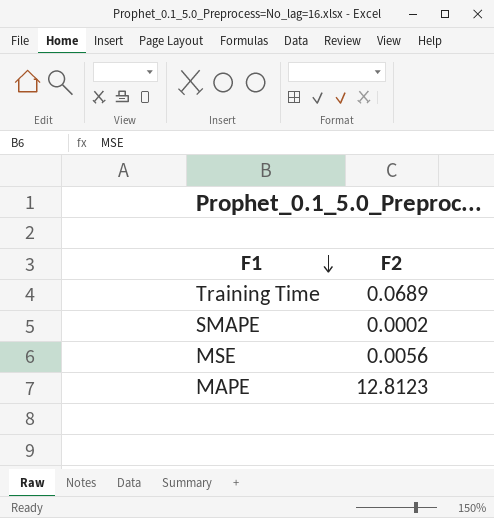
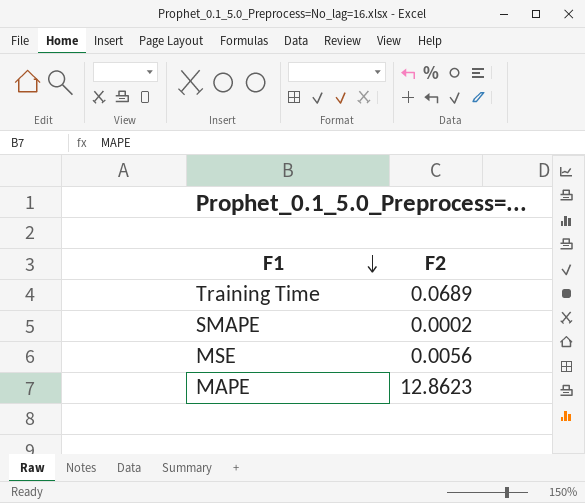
MAPE | F2: 12.8123 -> 12.8623

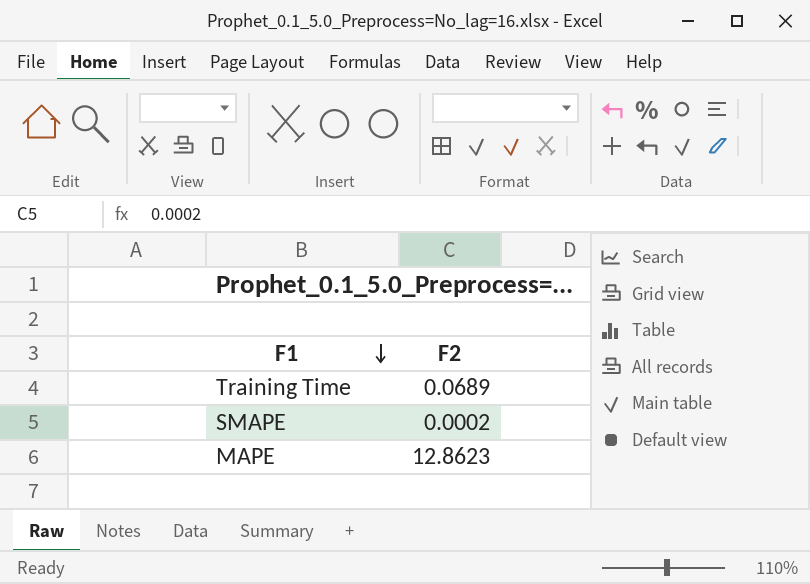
row MSE: 0.0056 -> none

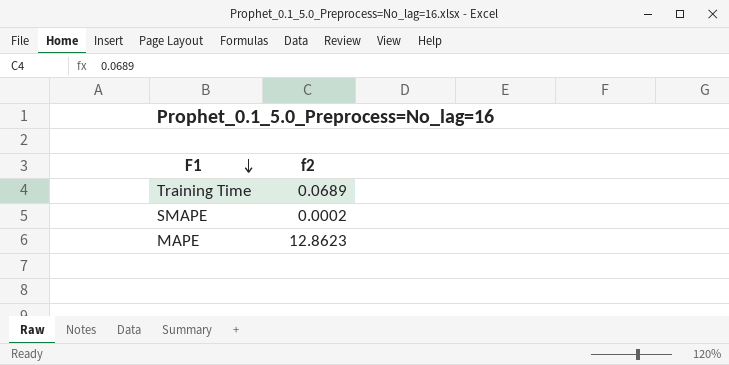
column name: F2 -> f2

